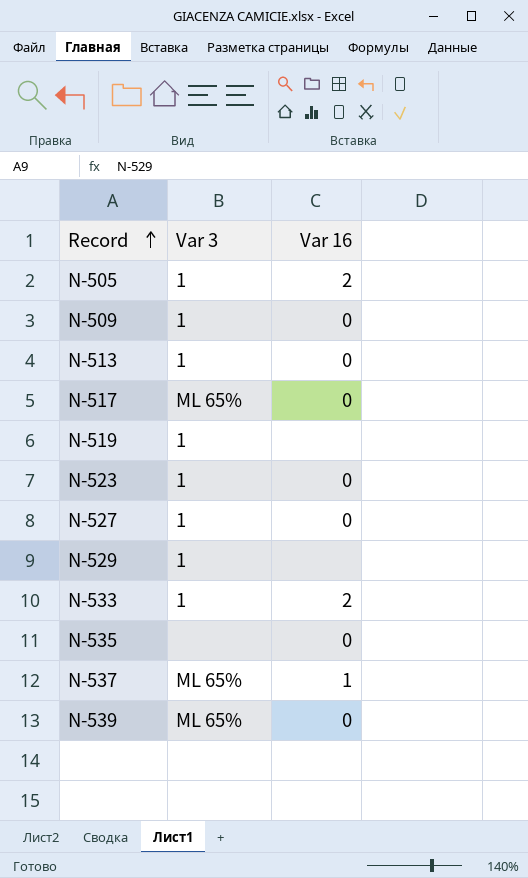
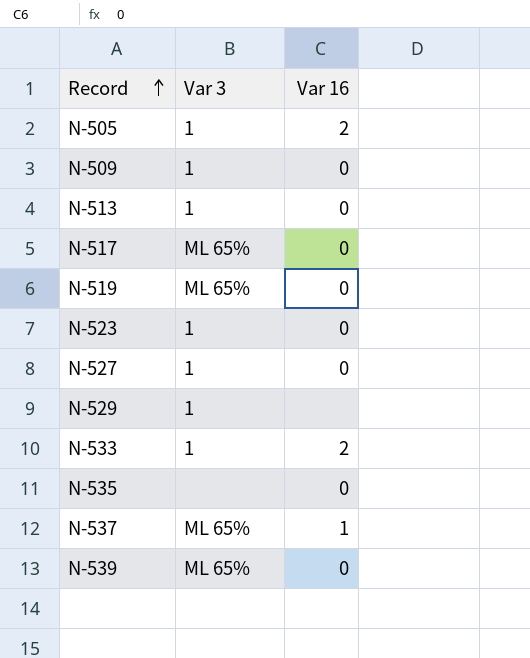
N-519 | Var 3: 1 -> ML 65%
N-519 | Var 16: none -> 0

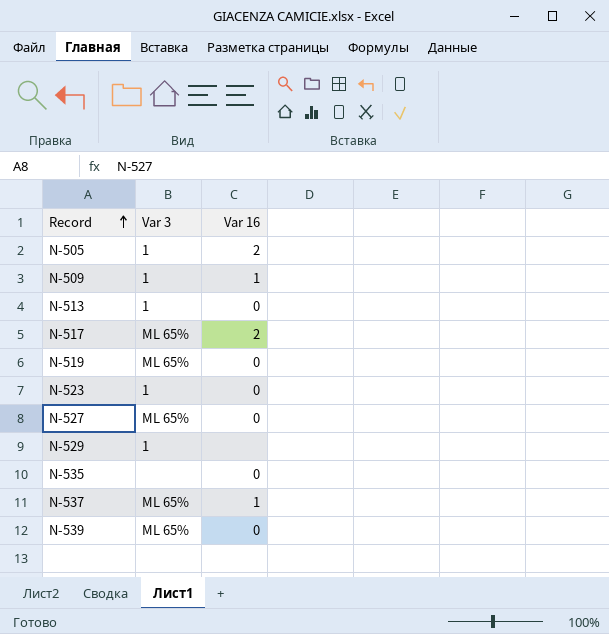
row N-533: 1 | 2 -> none
N-509 | Var 16: 0 -> 1
N-517 | Var 16: 0 -> 2
N-527 | Var 3: 1 -> ML 65%

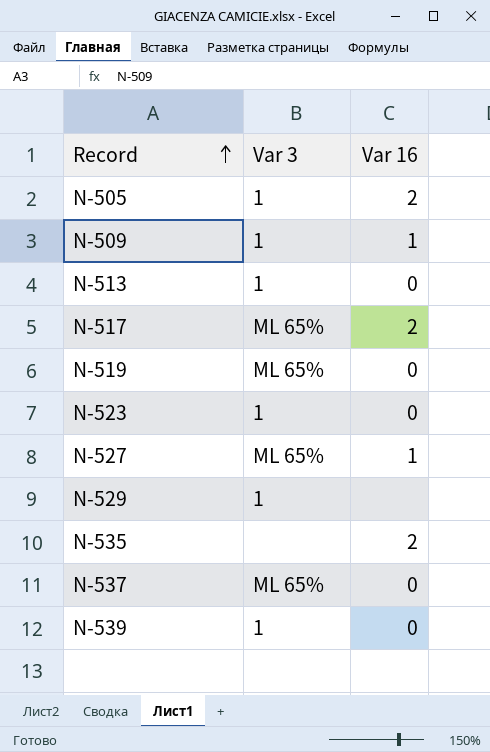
N-527 | Var 16: 0 -> 1
N-535 | Var 16: 0 -> 2
N-537 | Var 16: 1 -> 0
N-539 | Var 3: ML 65% -> 1

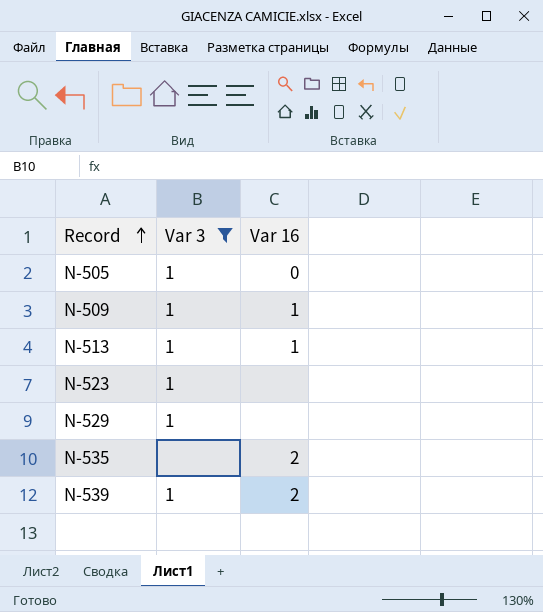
filter: none -> Var 3 != ML 65%
N-505 | Var 16: 2 -> 0
N-513 | Var 16: 0 -> 1
N-523 | Var 16: 0 -> none
N-539 | Var 16: 0 -> 2

